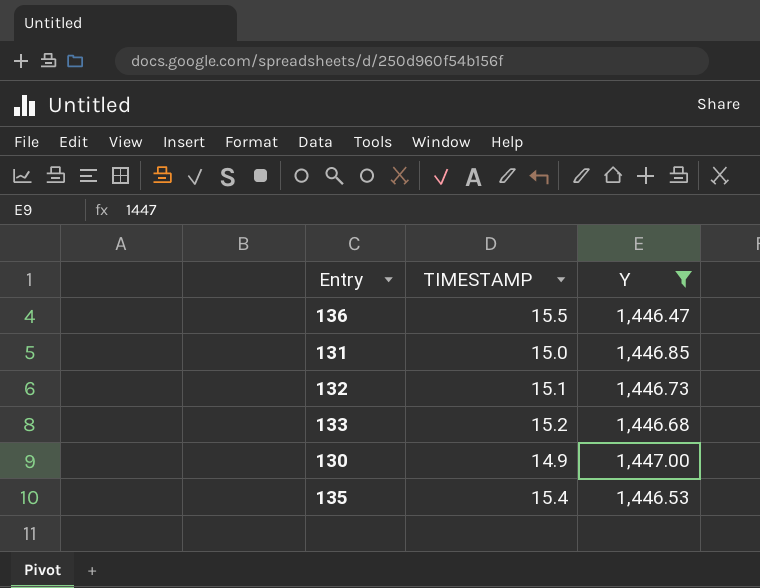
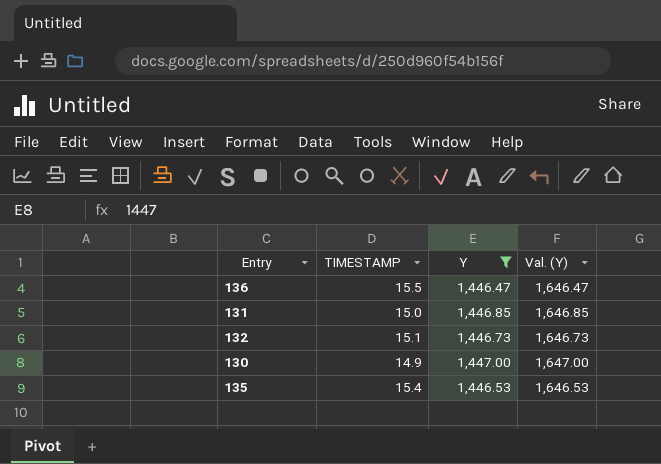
column Val. (Y) | formula: none -> [Y] + 200
row 133: 15.2 | 1,446.68 -> none

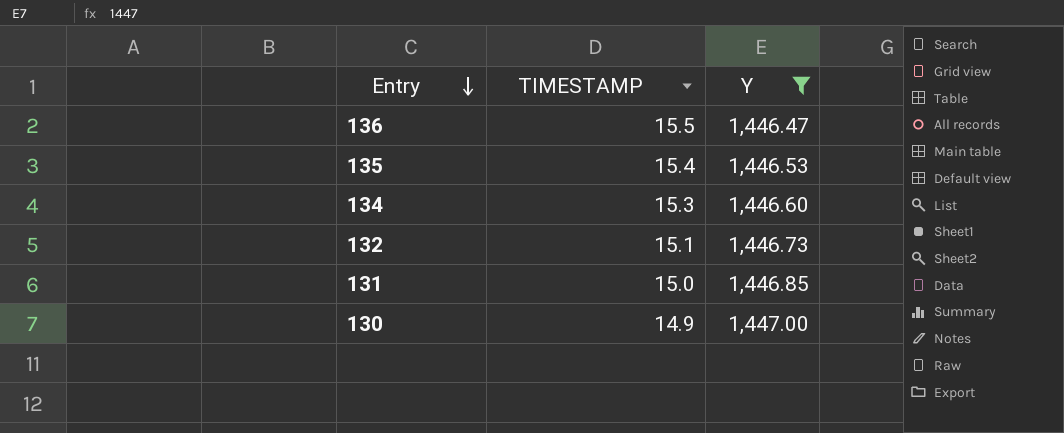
row order: none -> Entry descending
column Val. (Y) | formula: [Y] + 200 -> none
row 134: none -> 15.3 | 1,446.60

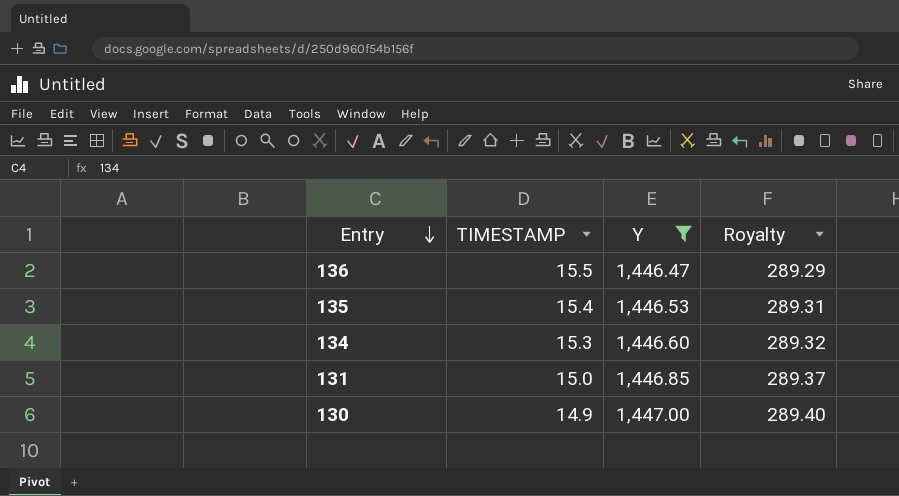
column Royalty | formula: none -> [Y] * 0.2
row 132: 15.1 | 1,446.73 -> none

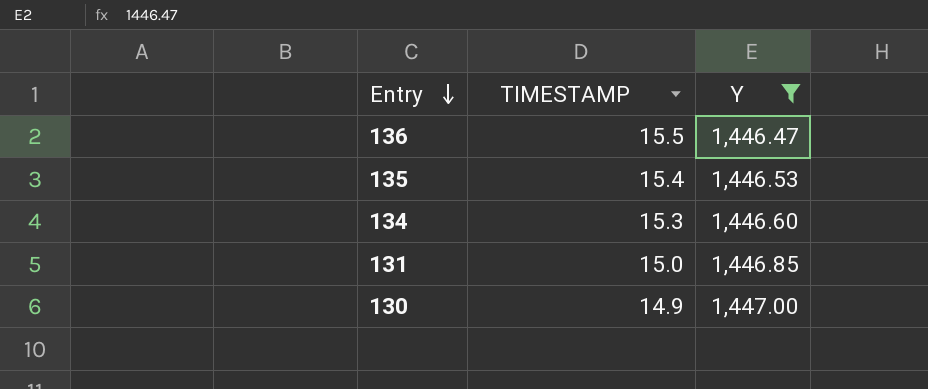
column Royalty | formula: [Y] * 0.2 -> none

